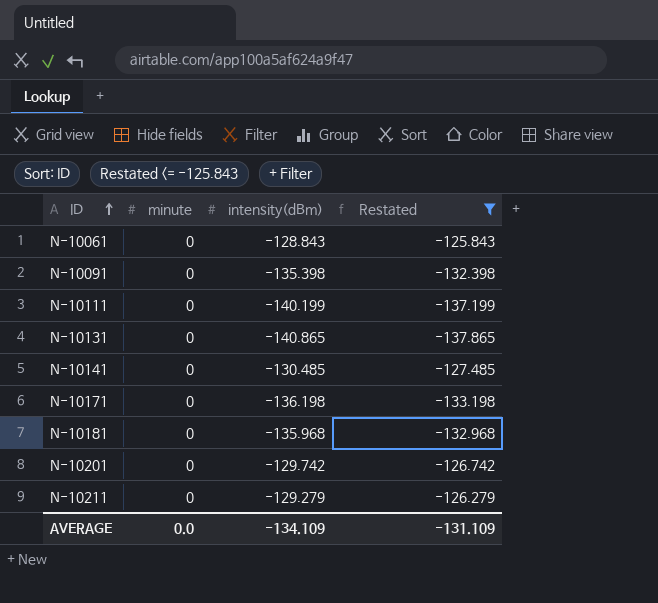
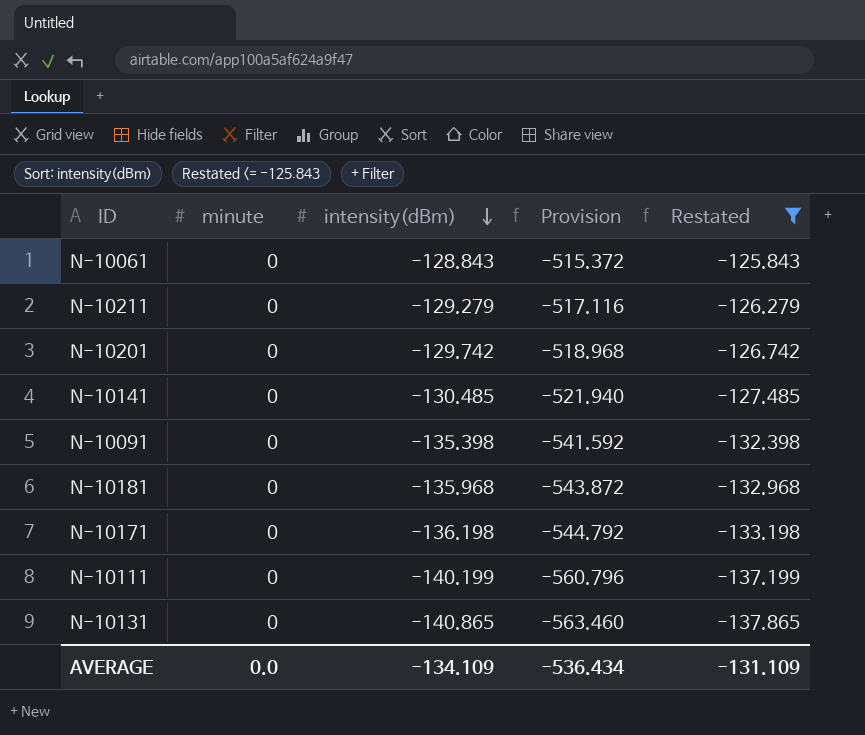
row order: ID ascending -> intensity(dBm) descending
column Provision | formula: none -> [intensity(dBm)] * 4

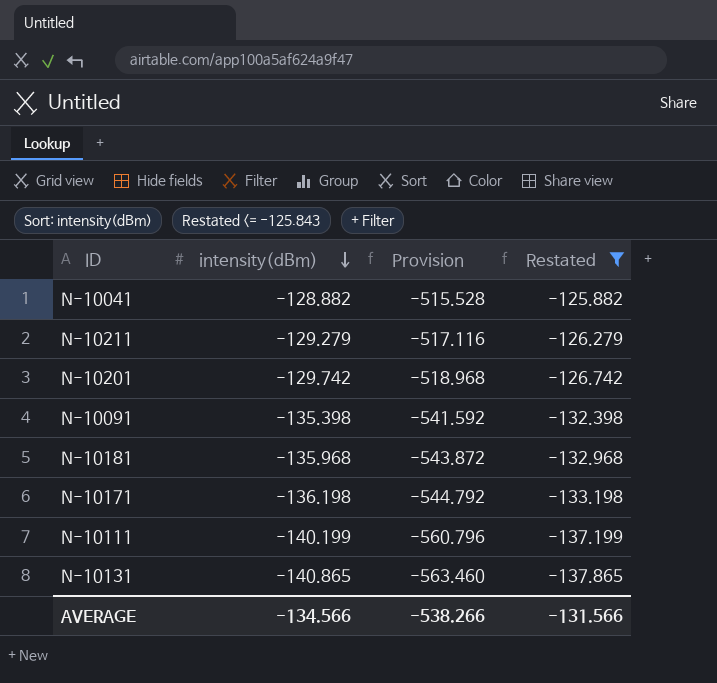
column minute | position: 2 -> none
row N-10061: 0 | -128.843 | -515.372 | -125.843 -> none
row N-10141: 0 | -130.485 | -521.940 | -127.485 -> none
row N-10041: none -> -128.882 | -515.528 | -125.882
AVERAGE | intensity(dBm): -134.109 -> -134.566
AVERAGE | Provision: -536.434 -> -538.266
AVERAGE | Restated: -131.109 -> -131.566

